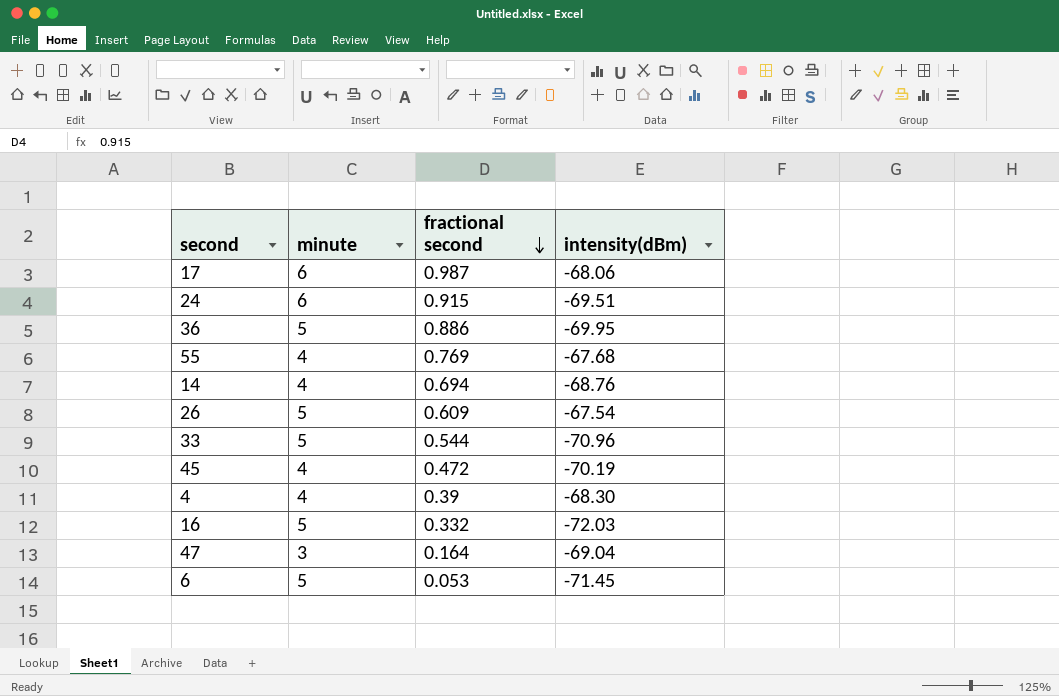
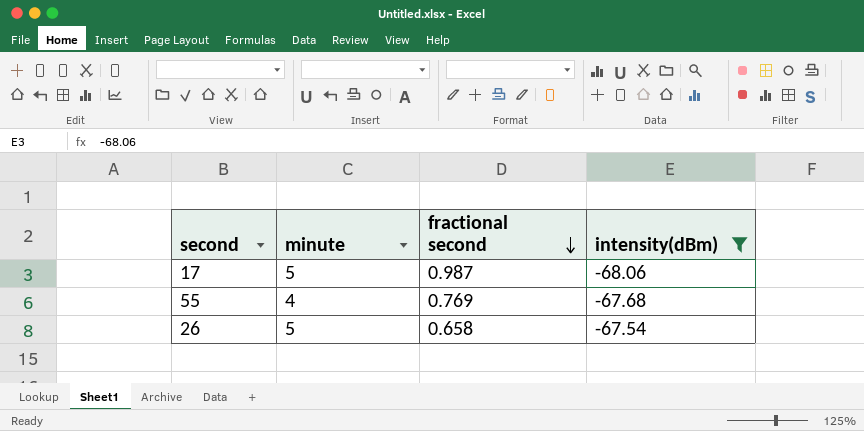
filter: none -> intensity(dBm) >= -68.06
17 | minute: 6 -> 5
26 | fractional second: 0.609 -> 0.658

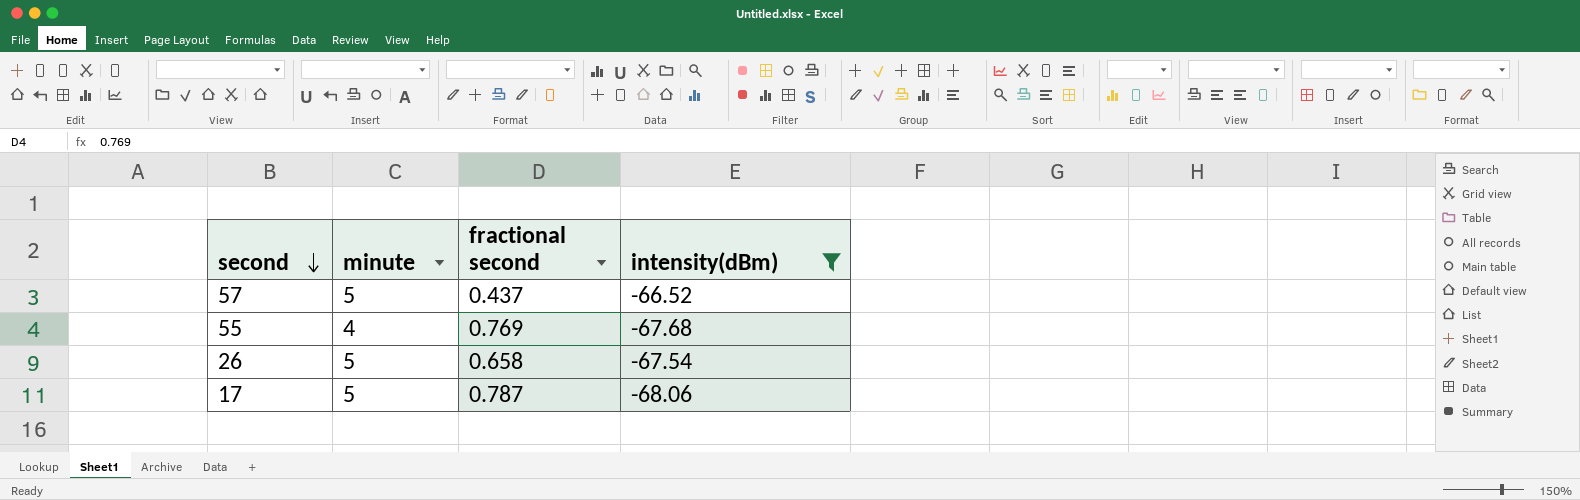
row order: fractional second descending -> second descending
row 57: none -> 5 | 0.437 | -66.52
17 | fractional second: 0.987 -> 0.787

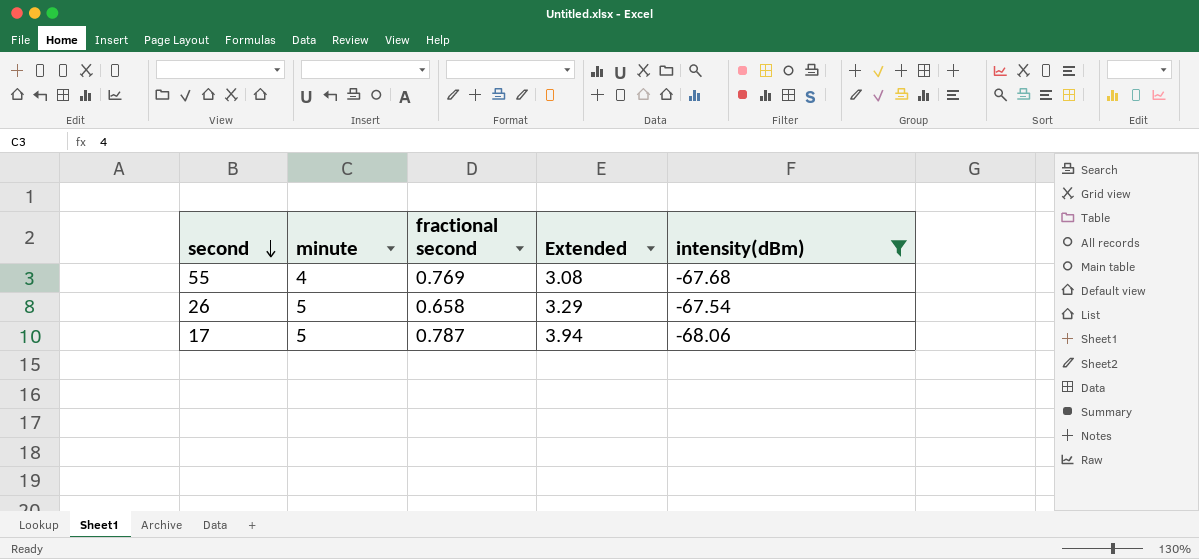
column Extended | formula: none -> [minute] * [fractional second]
row 57: 5 | 0.437 | -66.52 -> none

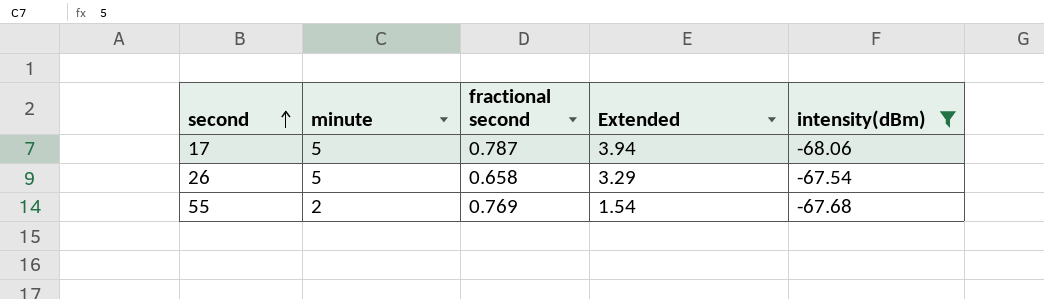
row order: second descending -> second ascending
55 | minute: 4 -> 2
55 | Extended: 3.08 -> 1.54

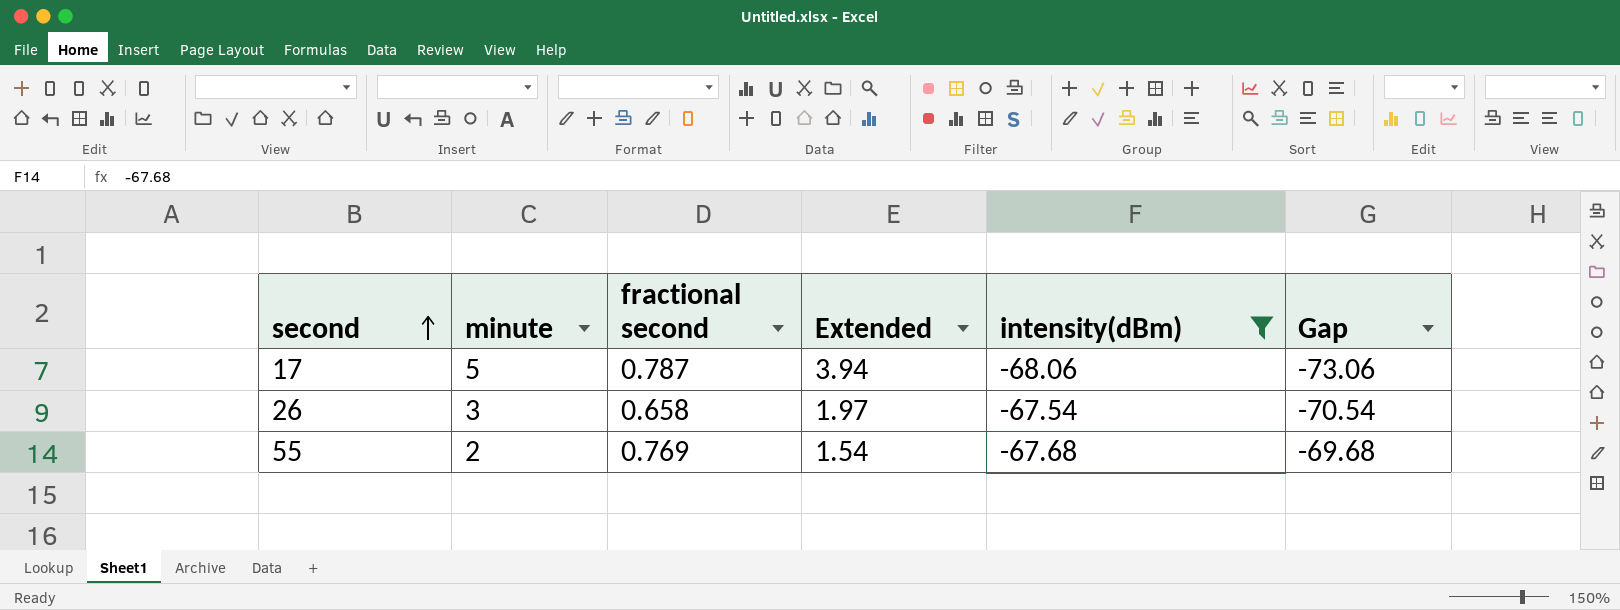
column Gap | formula: none -> [intensity(dBm)] - [minute]
26 | minute: 5 -> 3
26 | Extended: 3.29 -> 1.97

